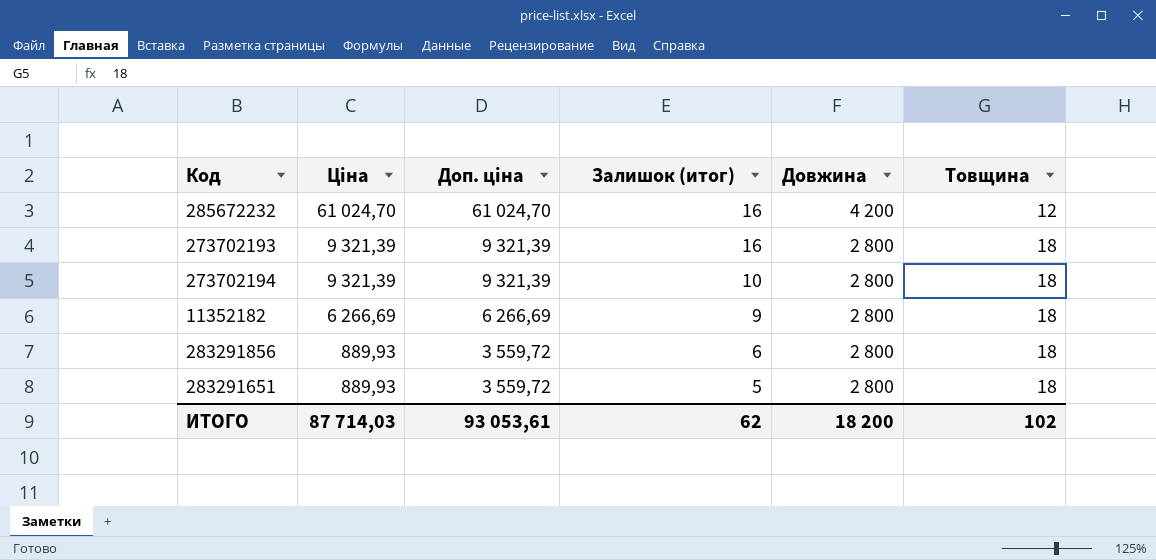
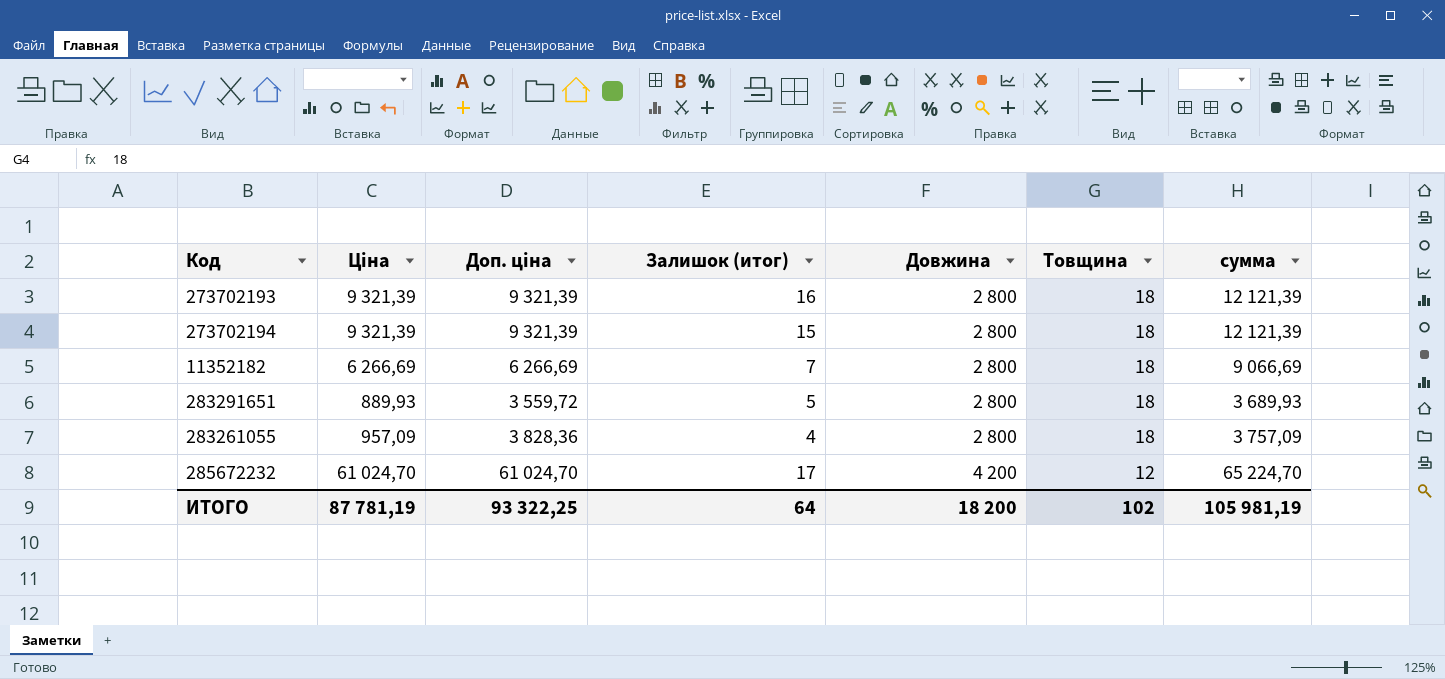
row order: Ціна descending -> Довжина ascending
column сумма | formula: none -> [Ціна] + [Довжина]
row 283291856: 889,93 | 3 559,72 | 6 | 2 800 | 18 -> none
273702194 | Залишок (итог): 10 -> 15
11352182 | Залишок (итог): 9 -> 7
row 283261055: none -> 957,09 | 3 828,36 | 4 | 2 800 | 18 | 3 757,09
285672232 | Залишок (итог): 16 -> 17
ИТОГО | Ціна: 87 714,03 -> 87 781,19
ИТОГО | Доп. ціна: 93 053,61 -> 93 322,25
ИТОГО | Залишок (итог): 62 -> 64

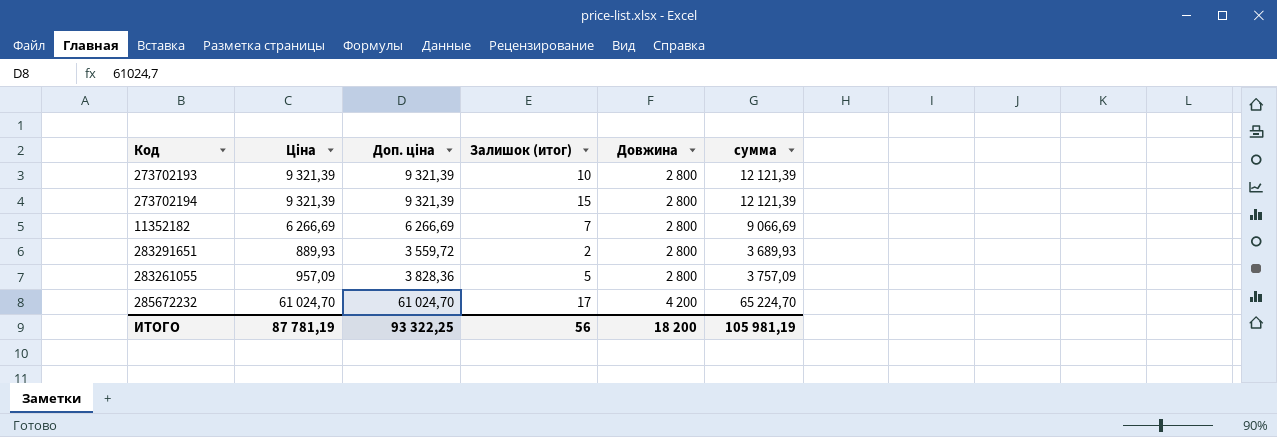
column Товщина | position: 6 -> none
273702193 | Залишок (итог): 16 -> 10
283291651 | Залишок (итог): 5 -> 2
283261055 | Залишок (итог): 4 -> 5
ИТОГО | Залишок (итог): 64 -> 56

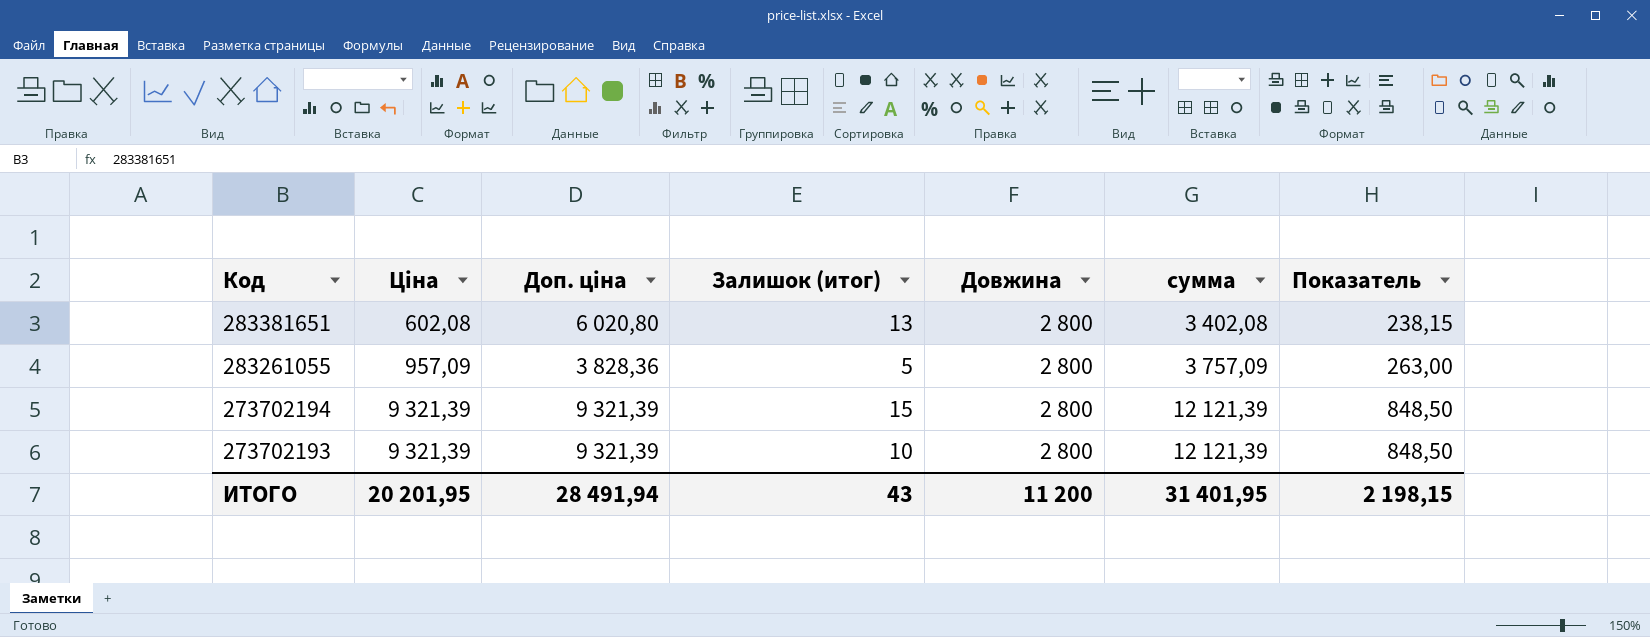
row order: Довжина ascending -> Код descending
column Показатель | formula: none -> [сумма] * 0,07
row 11352182: 6 266,69 | 6 266,69 | 7 | 2 800 | 9 066,69 -> none
row 283291651: 889,93 | 3 559,72 | 2 | 2 800 | 3 689,93 -> none
row 285672232: 61 024,70 | 61 024,70 | 17 | 4 200 | 65 224,70 -> none
row 283381651: none -> 602,08 | 6 020,80 | 13 | 2 800 | 3 402,08 | 238,15
ИТОГО | Ціна: 87 781,19 -> 20 201,95
ИТОГО | Доп. ціна: 93 322,25 -> 28 491,94
ИТОГО | Залишок (итог): 56 -> 43
ИТОГО | Довжина: 18 200 -> 11 200
ИТОГО | сумма: 105 981,19 -> 31 401,95

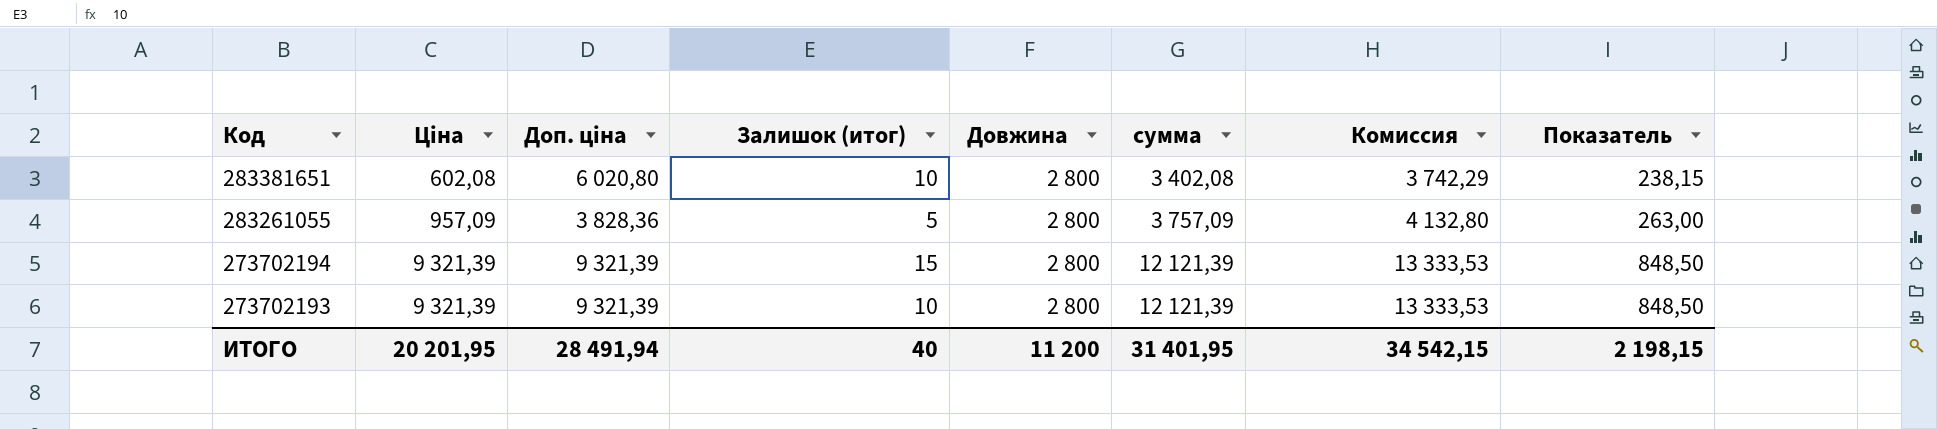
column Комиссия | formula: none -> [сумма] * 1,1
283381651 | Залишок (итог): 13 -> 10
ИТОГО | Залишок (итог): 43 -> 40

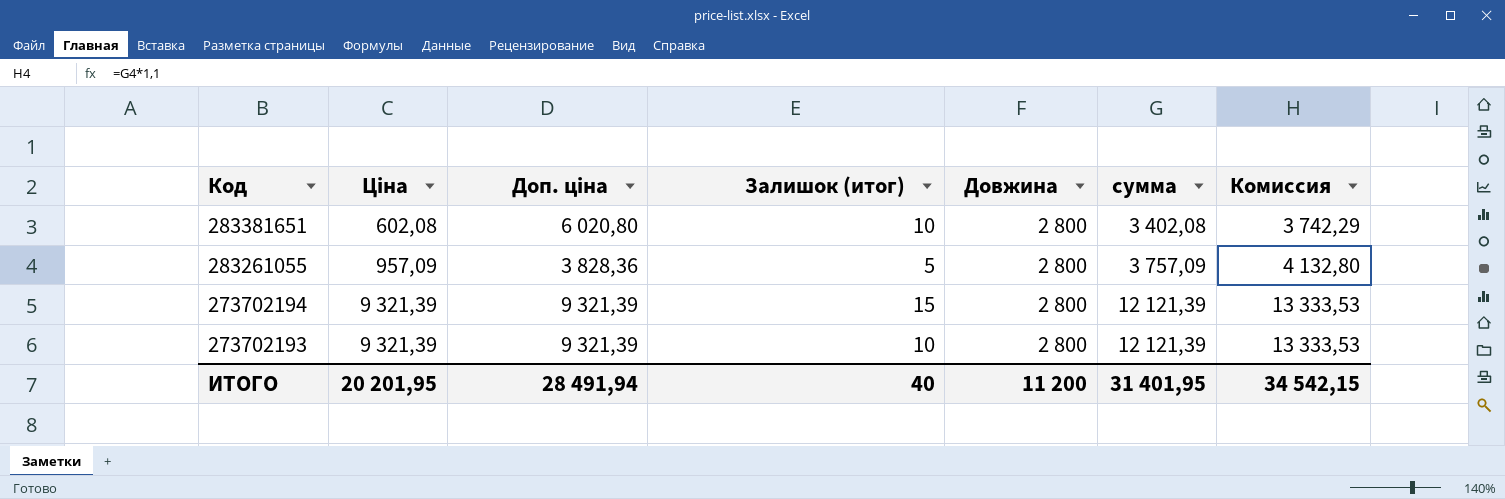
column Показатель | formula: [сумма] * 0,07 -> none

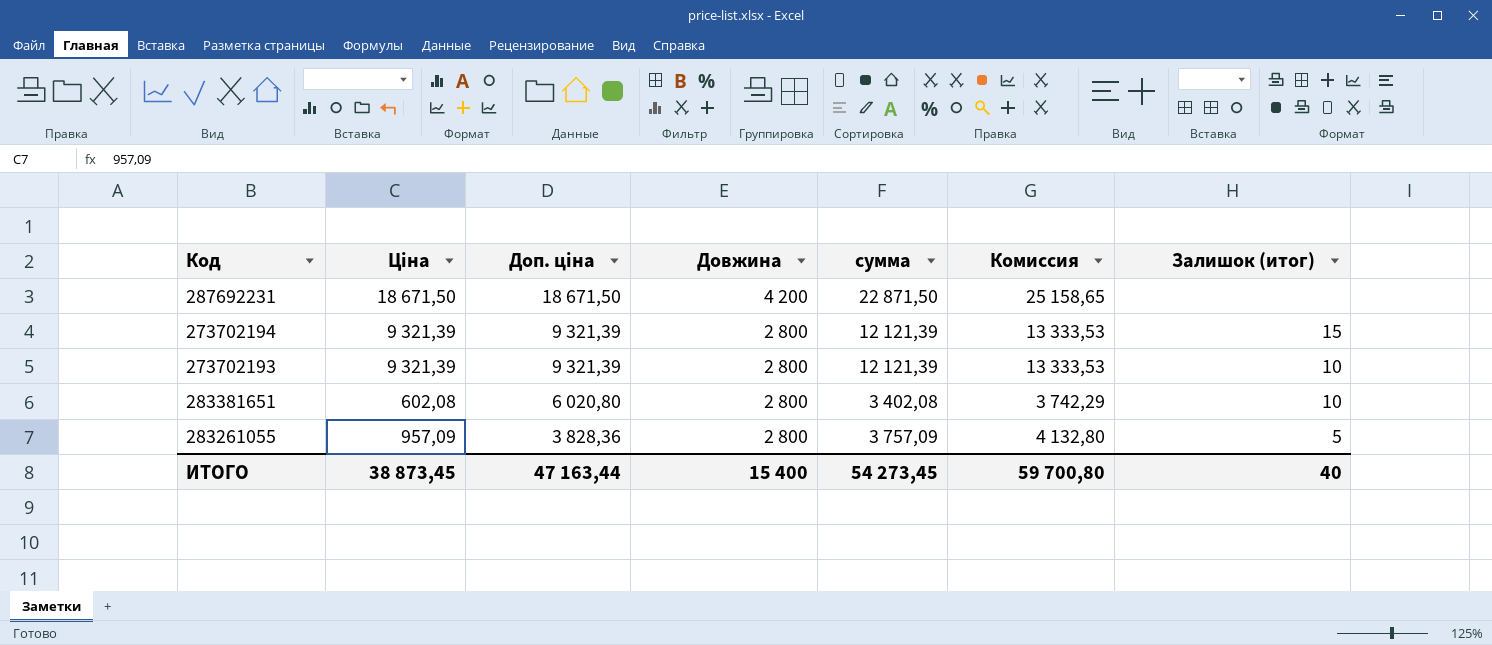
row order: Код descending -> Доп. ціна descending
column Залишок (итог) | position: 4 -> 7
row 287692231: none -> 18 671,50 | 18 671,50 | 4 200 | 22 871,50 | 25 158,65 | none
ИТОГО | Ціна: 20 201,95 -> 38 873,45
ИТОГО | Доп. ціна: 28 491,94 -> 47 163,44
ИТОГО | Довжина: 11 200 -> 15 400
ИТОГО | сумма: 31 401,95 -> 54 273,45
ИТОГО | Комиссия: 34 542,15 -> 59 700,80

